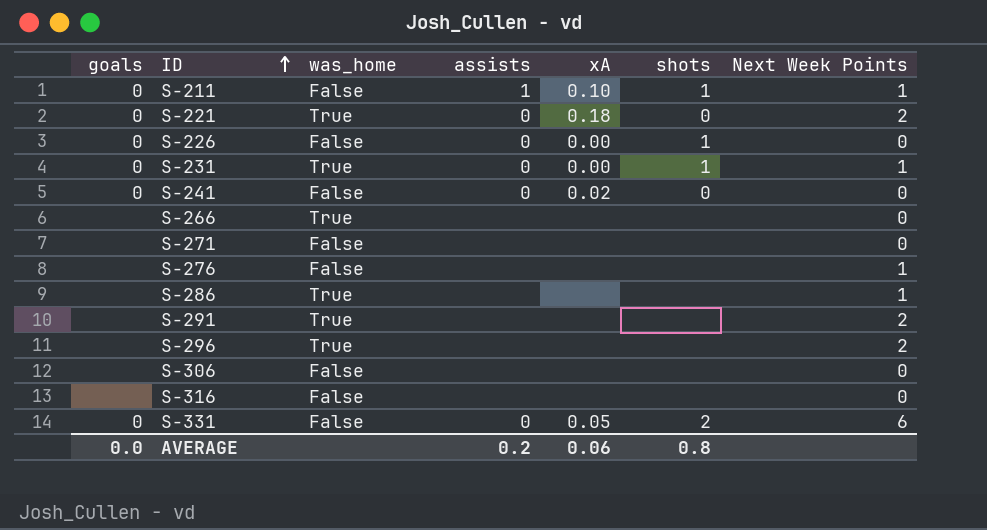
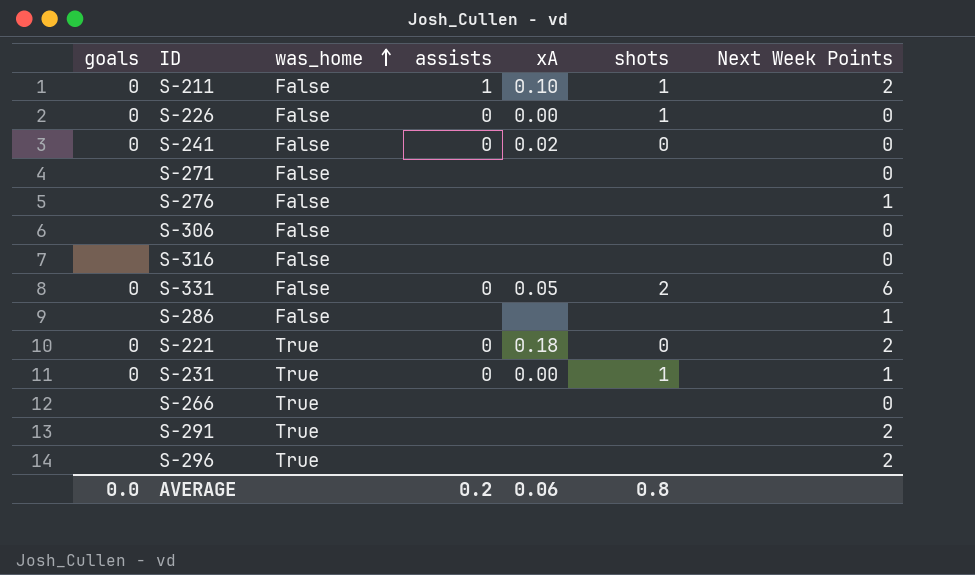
row order: ID ascending -> was_home ascending
S-211 | Next Week Points: 1 -> 2
S-286 | was_home: True -> False

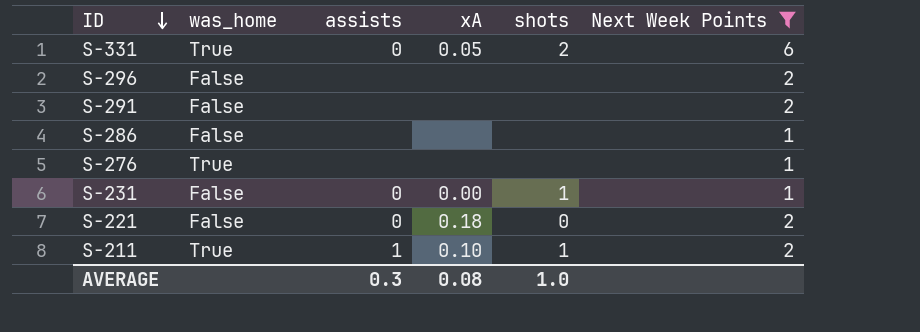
filter: none -> Next Week Points != 0
row order: was_home ascending -> ID descending
column goals | position: 1 -> none
S-331 | was_home: False -> True
S-296 | was_home: True -> False
S-291 | was_home: True -> False
S-276 | was_home: False -> True
S-231 | was_home: True -> False
S-221 | was_home: True -> False
S-211 | was_home: False -> True
AVERAGE | assists: 0.2 -> 0.3
AVERAGE | xA: 0.06 -> 0.08
AVERAGE | shots: 0.8 -> 1.0

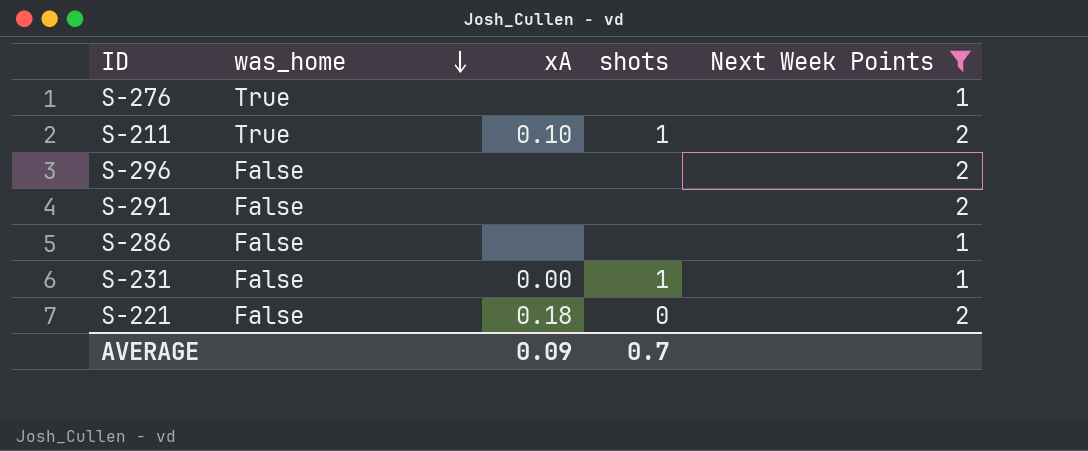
row order: ID descending -> was_home descending
column assists | position: 3 -> none
row S-331: True | 0 | 0.05 | 2 | 6 -> none
AVERAGE | xA: 0.08 -> 0.09
AVERAGE | shots: 1.0 -> 0.7

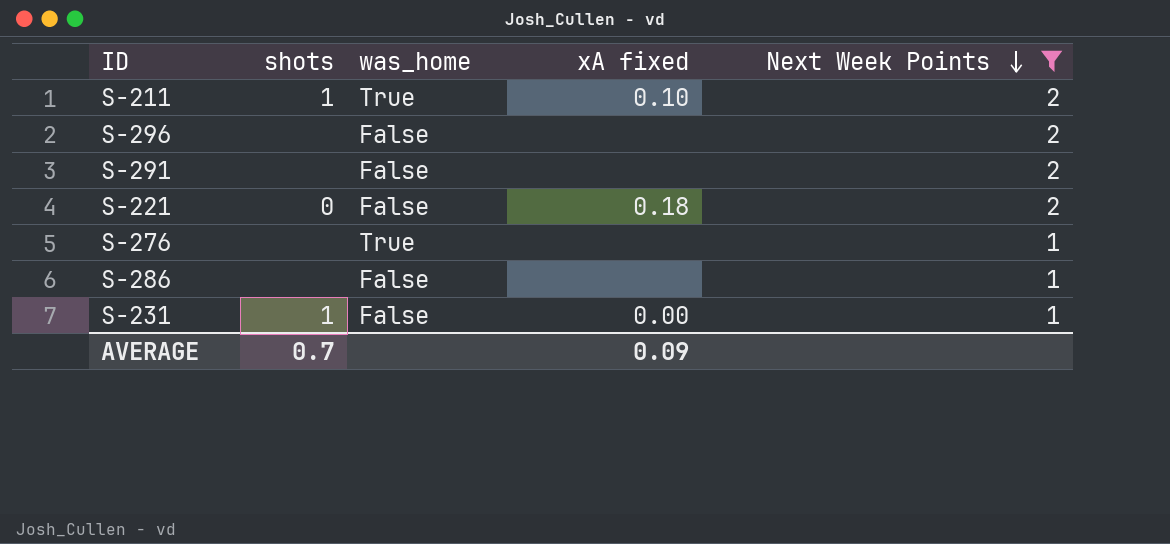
row order: was_home descending -> Next Week Points descending
column shots | position: 4 -> 2
column name: xA -> xA fixed

